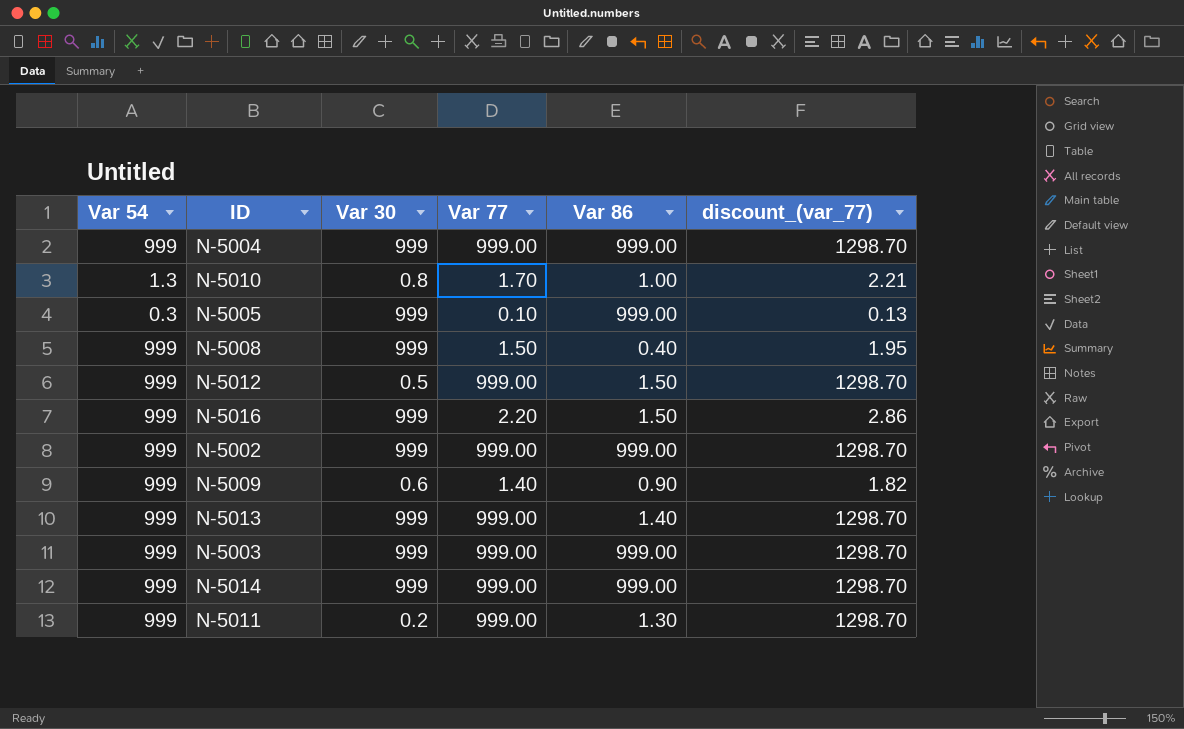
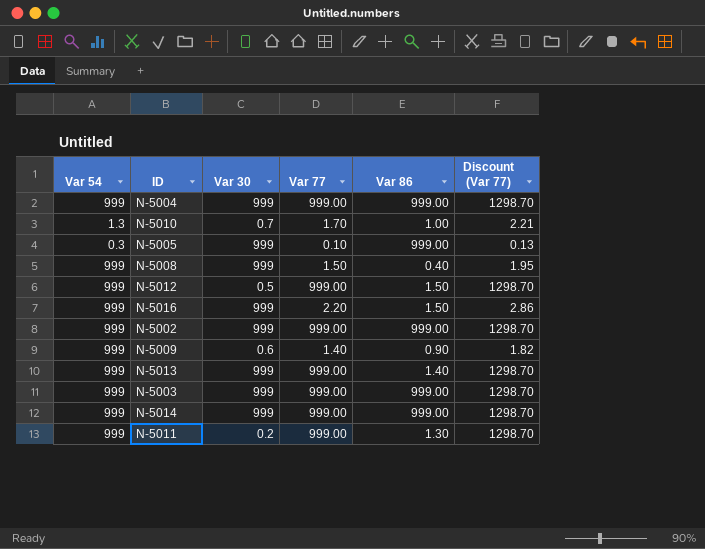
column name: discount_(var_77) -> Discount (Var 77)
N-5010 | Var 30: 0.8 -> 0.7

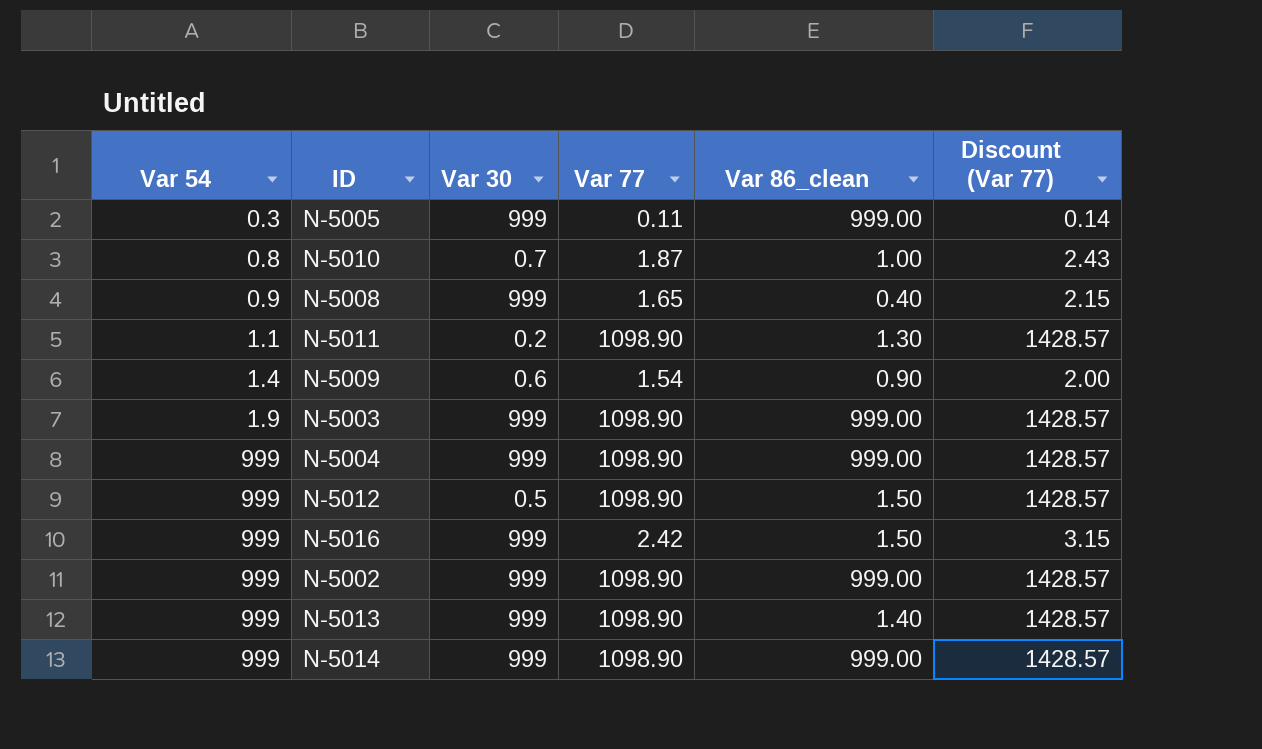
row order: none -> Var 54 ascending
column name: Var 86 -> Var 86_clean
N-5005 | Var 77: 0.10 -> 0.11
N-5005 | Discount (Var 77): 0.13 -> 0.14
N-5010 | Var 54: 1.3 -> 0.8
N-5010 | Var 77: 1.70 -> 1.87
N-5010 | Discount (Var 77): 2.21 -> 2.43
N-5008 | Var 54: 999 -> 0.9
N-5008 | Var 77: 1.50 -> 1.65
N-5008 | Discount (Var 77): 1.95 -> 2.15
N-5011 | Var 54: 999 -> 1.1
N-5011 | Var 77: 999.00 -> 1098.90
N-5011 | Discount (Var 77): 1298.70 -> 1428.57
N-5009 | Var 54: 999 -> 1.4
N-5009 | Var 77: 1.40 -> 1.54
N-5009 | Discount (Var 77): 1.82 -> 2.00
N-5003 | Var 54: 999 -> 1.9
N-5003 | Var 77: 999.00 -> 1098.90
N-5003 | Discount (Var 77): 1298.70 -> 1428.57
N-5004 | Var 77: 999.00 -> 1098.90
N-5004 | Discount (Var 77): 1298.70 -> 1428.57
N-5012 | Var 77: 999.00 -> 1098.90
N-5012 | Discount (Var 77): 1298.70 -> 1428.57
N-5016 | Var 77: 2.20 -> 2.42
N-5016 | Discount (Var 77): 2.86 -> 3.15
N-5002 | Var 77: 999.00 -> 1098.90
N-5002 | Discount (Var 77): 1298.70 -> 1428.57
N-5013 | Var 77: 999.00 -> 1098.90
N-5013 | Discount (Var 77): 1298.70 -> 1428.57
N-5014 | Var 77: 999.00 -> 1098.90
N-5014 | Discount (Var 77): 1298.70 -> 1428.57

